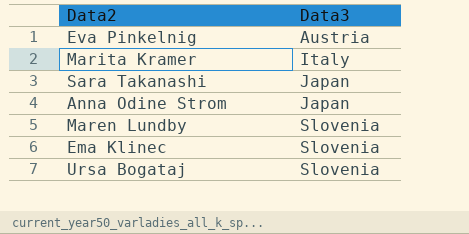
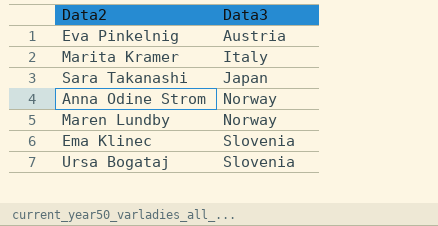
Anna Odine Strom | Data3: Japan -> Norway
Maren Lundby | Data3: Slovenia -> Norway

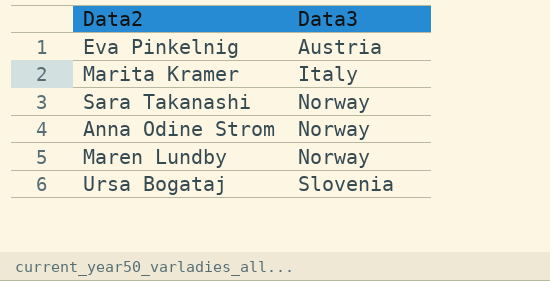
row Ema Klinec: Slovenia -> none
Sara Takanashi | Data3: Japan -> Norway

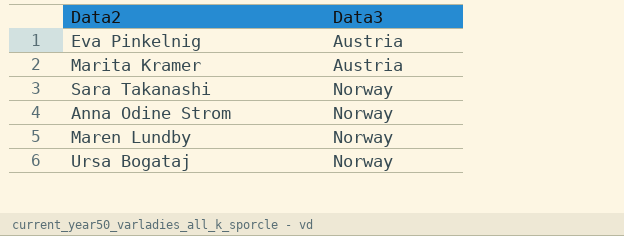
Marita Kramer | Data3: Italy -> Austria
Ursa Bogataj | Data3: Slovenia -> Norway

